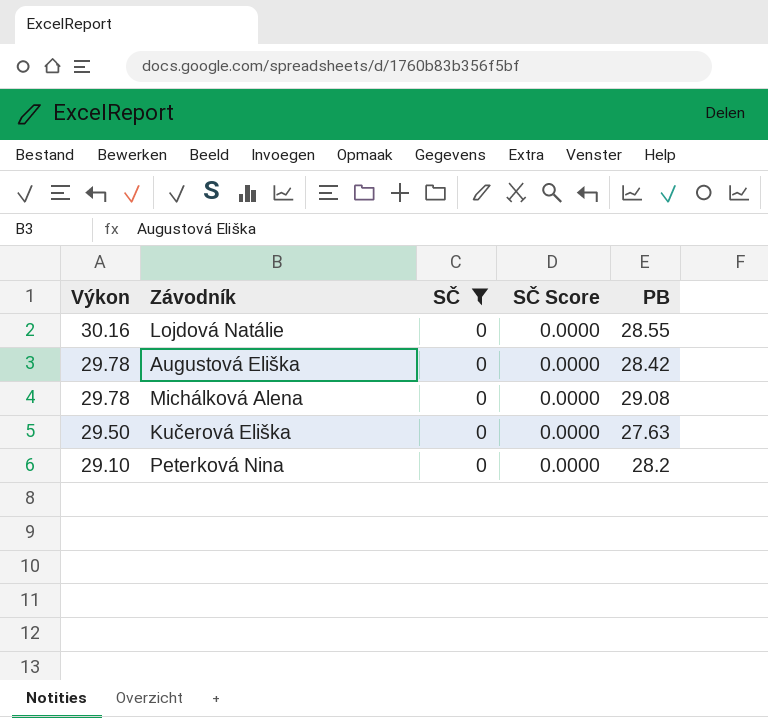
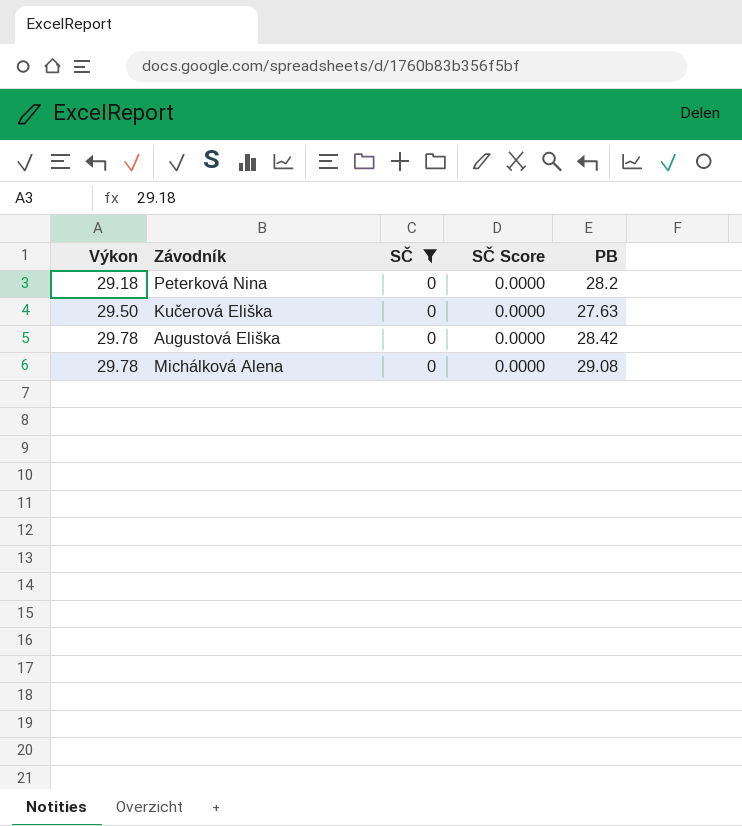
row order: Výkon descending -> Výkon ascending
row Lojdová Natálie: 30.16 | 0 | 0.0000 | 28.55 -> none
Peterková Nina | Výkon: 29.10 -> 29.18

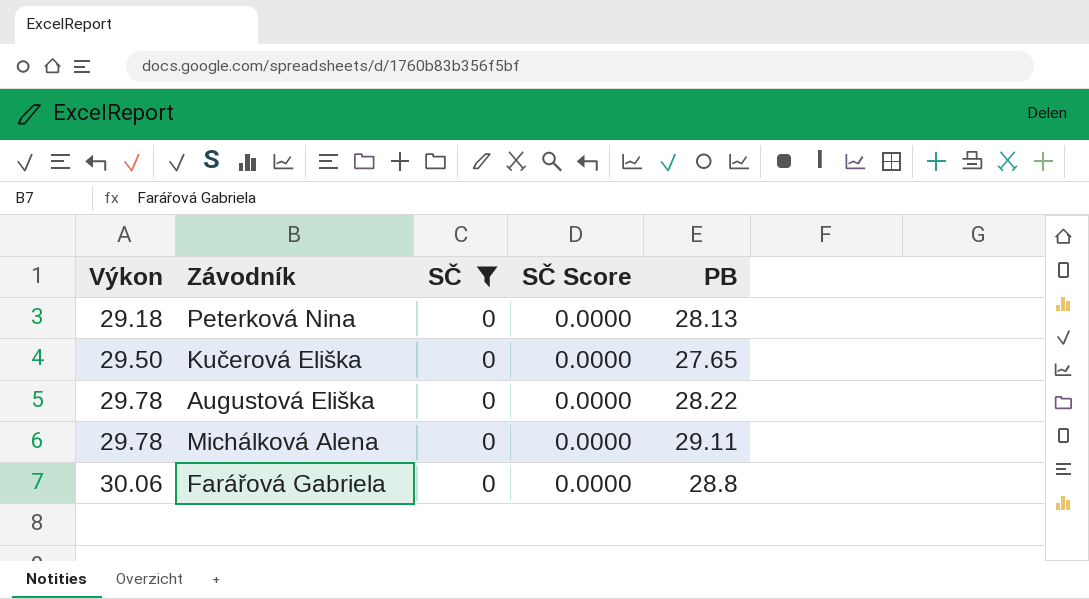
Peterková Nina | PB: 28.2 -> 28.13
Kučerová Eliška | PB: 27.63 -> 27.65
Augustová Eliška | PB: 28.42 -> 28.22
Michálková Alena | PB: 29.08 -> 29.11
row Farářová Gabriela: none -> 30.06 | 0 | 0.0000 | 28.8

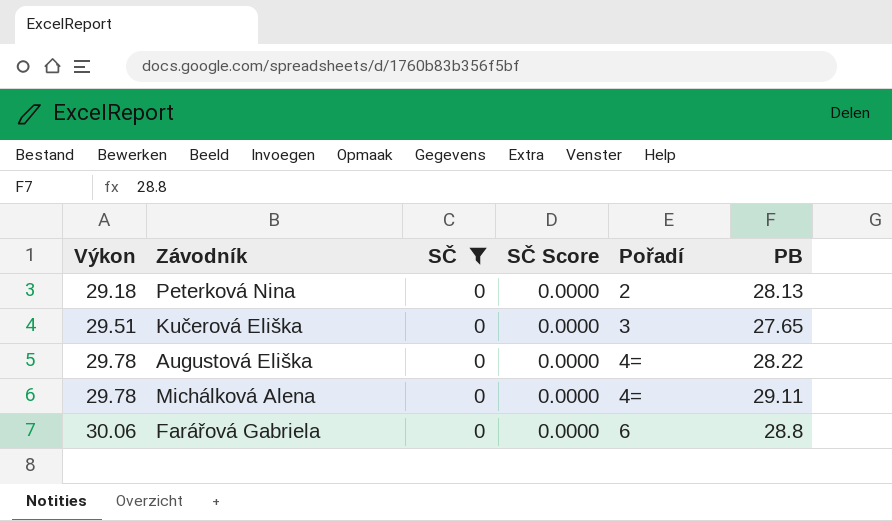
column Pořadí | position: none -> 5
Kučerová Eliška | Výkon: 29.50 -> 29.51

